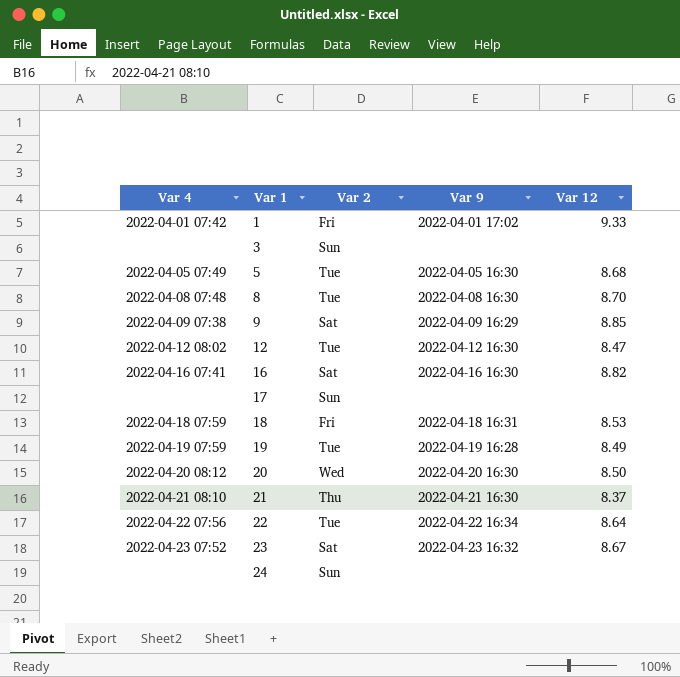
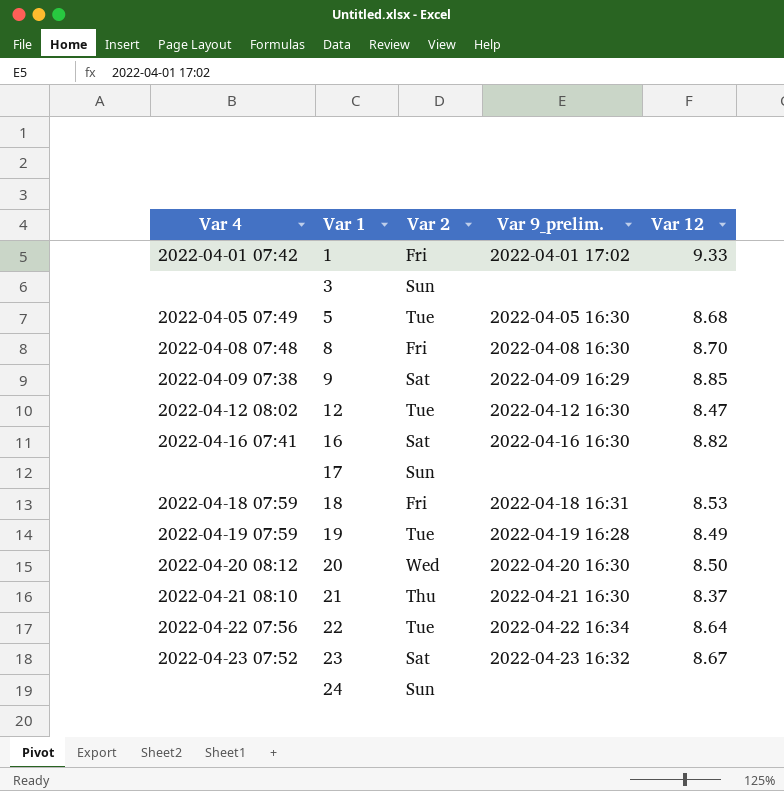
column name: Var 9 -> Var 9_prelim.
8 | Var 2: Tue -> Fri

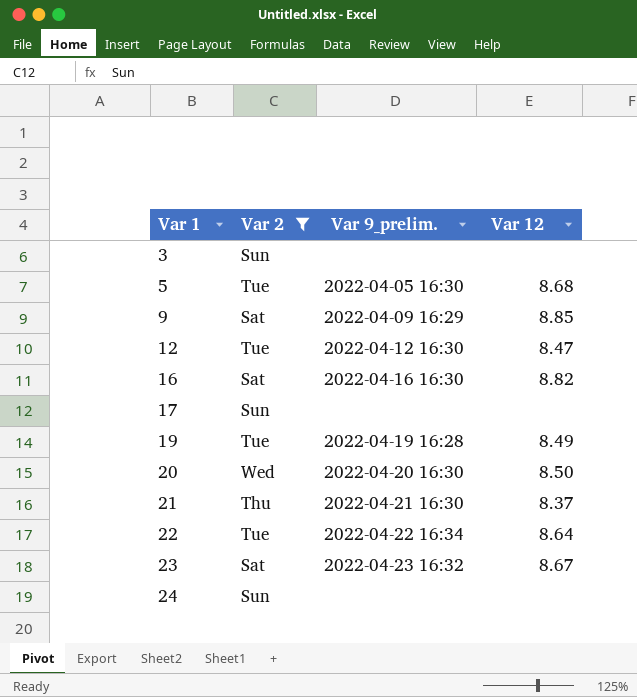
filter: none -> Var 2 != Fri
column Var 4 | position: 1 -> none

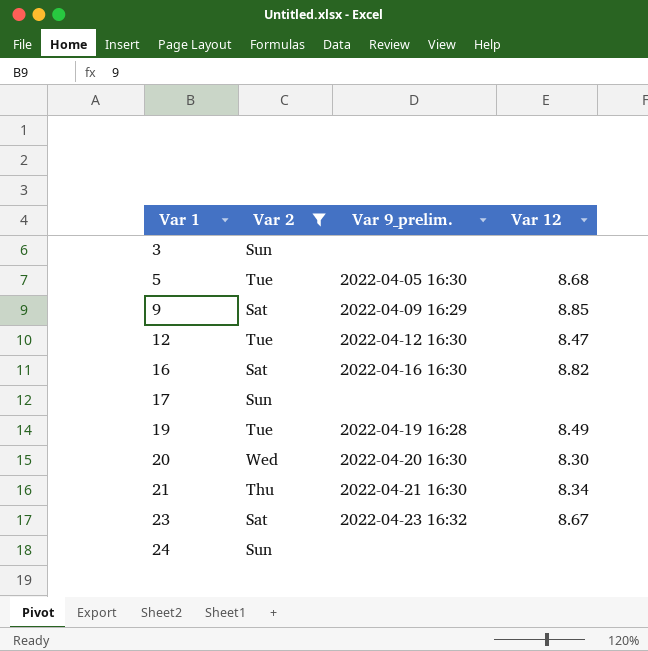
row 22: Tue | 2022-04-22 16:34 | 8.64 -> none
20 | Var 12: 8.50 -> 8.30
21 | Var 12: 8.37 -> 8.34

